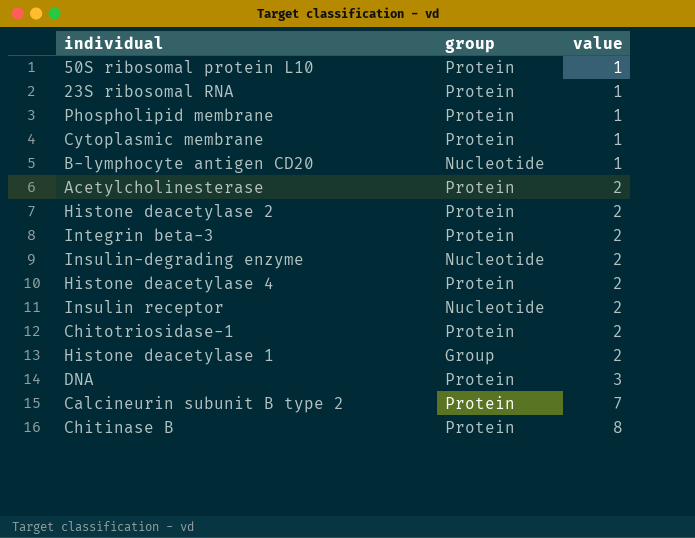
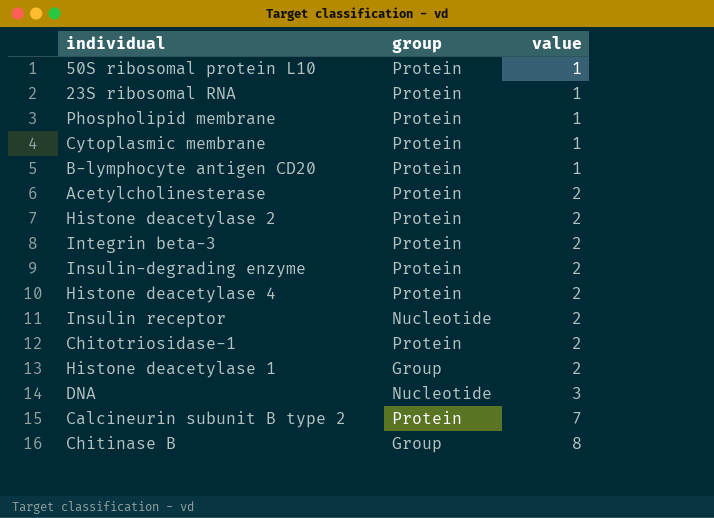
B-lymphocyte antigen CD20 | group: Nucleotide -> Protein
Insulin-degrading enzyme | group: Nucleotide -> Protein
DNA | group: Protein -> Nucleotide
Chitinase B | group: Protein -> Group

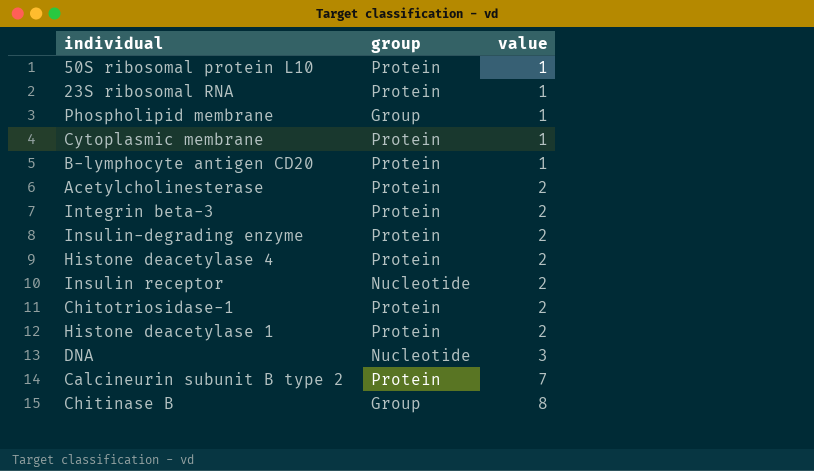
row Histone deacetylase 2: Protein | 2 -> none
Phospholipid membrane | group: Protein -> Group
Histone deacetylase 1 | group: Group -> Protein

